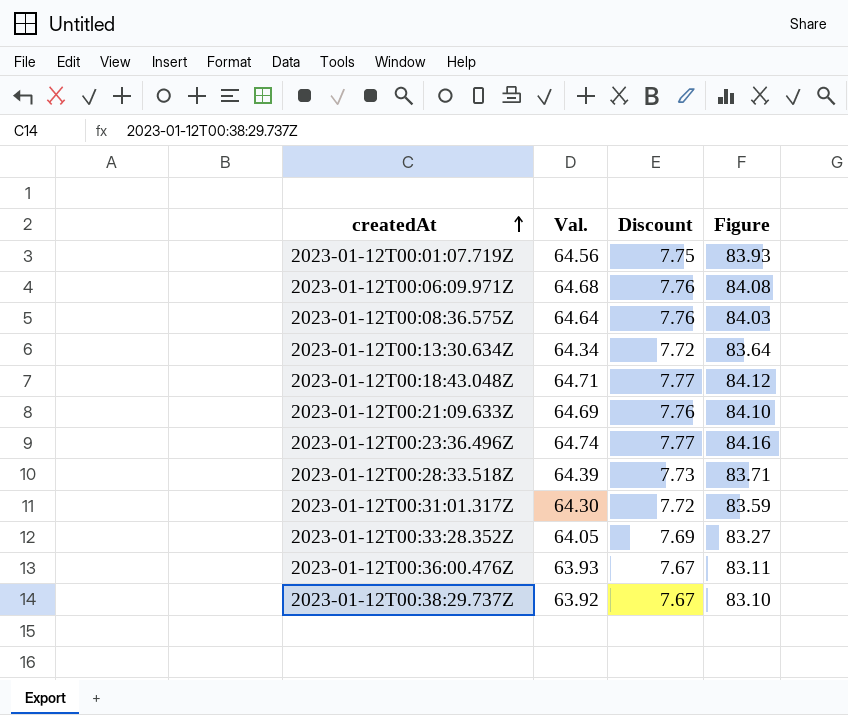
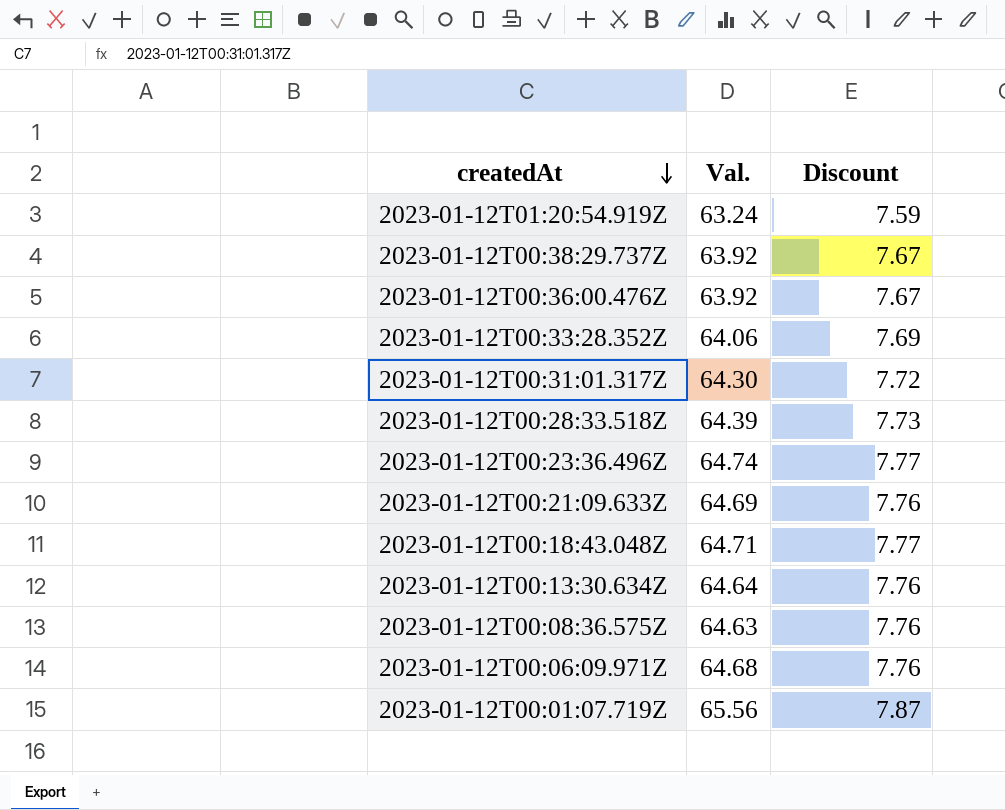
row order: createdAt ascending -> createdAt descending
column Figure | formula: [Val.] * 1.3 -> none
row 2023-01-12T01:20:54.919Z: none -> 63.24 | 7.59
2023-01-12T00:36:00.476Z | Val.: 63.93 -> 63.92
2023-01-12T00:33:28.352Z | Val.: 64.05 -> 64.06
2023-01-12T00:13:30.634Z | Val.: 64.34 -> 64.64
2023-01-12T00:13:30.634Z | Discount: 7.72 -> 7.76
2023-01-12T00:08:36.575Z | Val.: 64.64 -> 64.63
2023-01-12T00:01:07.719Z | Val.: 64.56 -> 65.56
2023-01-12T00:01:07.719Z | Discount: 7.75 -> 7.87

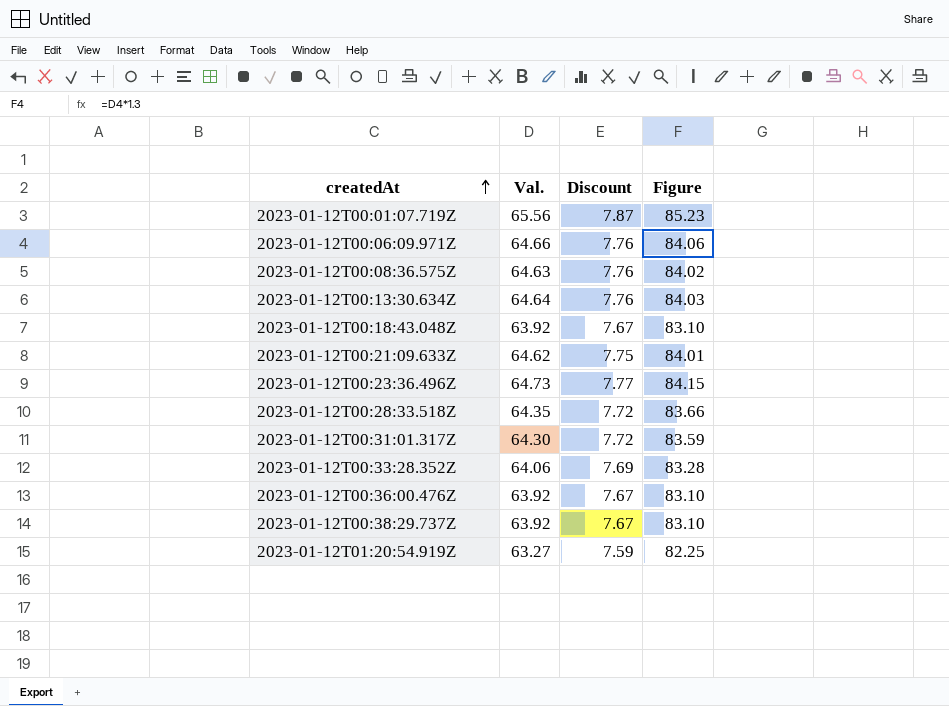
row order: createdAt descending -> createdAt ascending
column Figure | formula: none -> [Val.] * 1.3
2023-01-12T00:06:09.971Z | Val.: 64.68 -> 64.66
2023-01-12T00:18:43.048Z | Val.: 64.71 -> 63.92
2023-01-12T00:18:43.048Z | Discount: 7.77 -> 7.67
2023-01-12T00:21:09.633Z | Val.: 64.69 -> 64.62
2023-01-12T00:21:09.633Z | Discount: 7.76 -> 7.75
2023-01-12T00:23:36.496Z | Val.: 64.74 -> 64.73
2023-01-12T00:28:33.518Z | Val.: 64.39 -> 64.35
2023-01-12T00:28:33.518Z | Discount: 7.73 -> 7.72
2023-01-12T01:20:54.919Z | Val.: 63.24 -> 63.27

